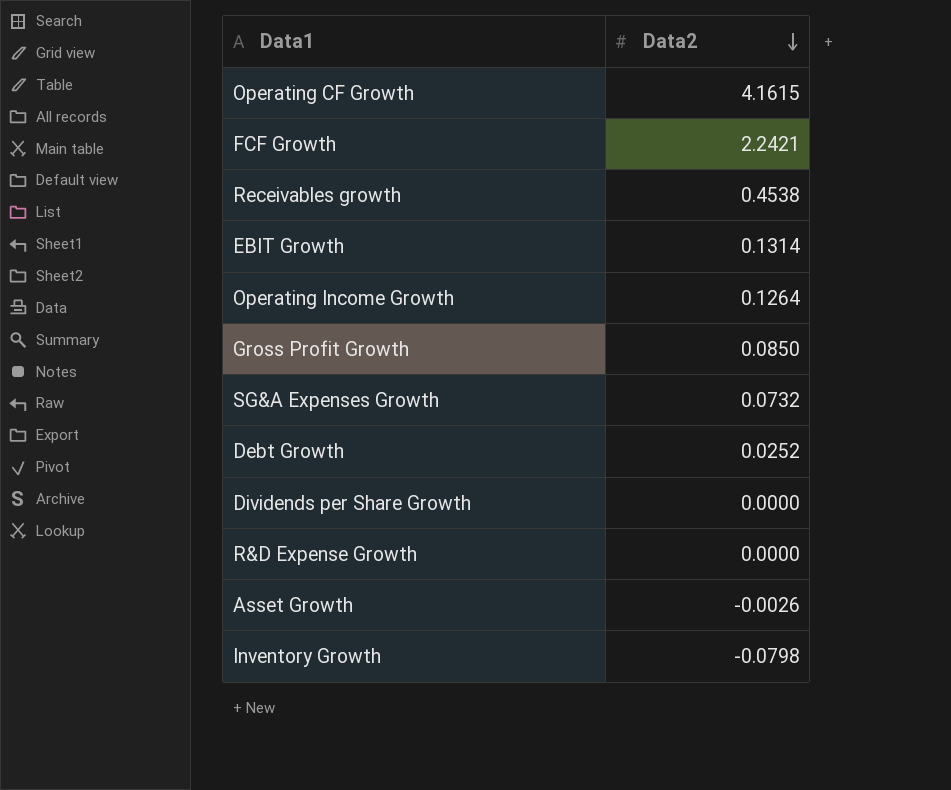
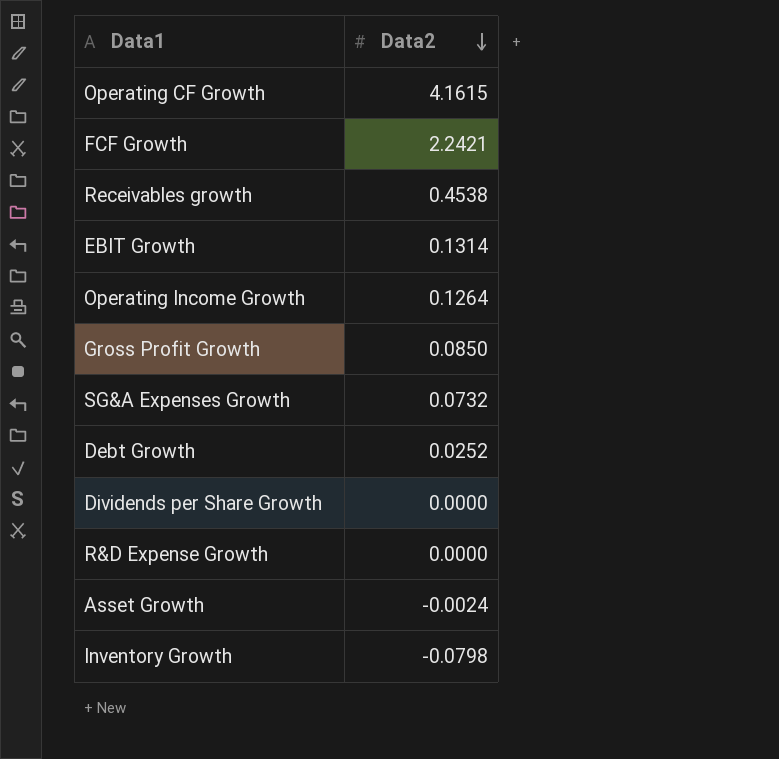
Asset Growth | Data2: -0.0026 -> -0.0024

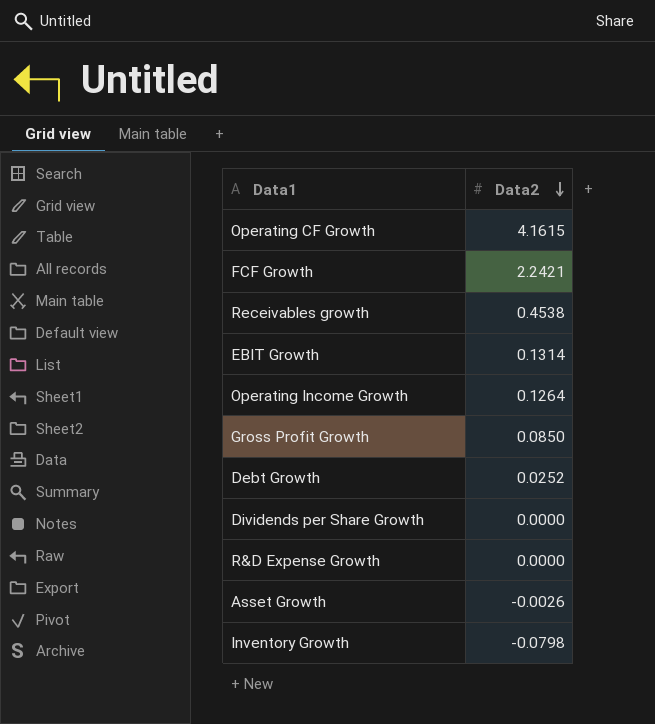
row SG&A Expenses Growth: 0.0732 -> none
Asset Growth | Data2: -0.0024 -> -0.0026

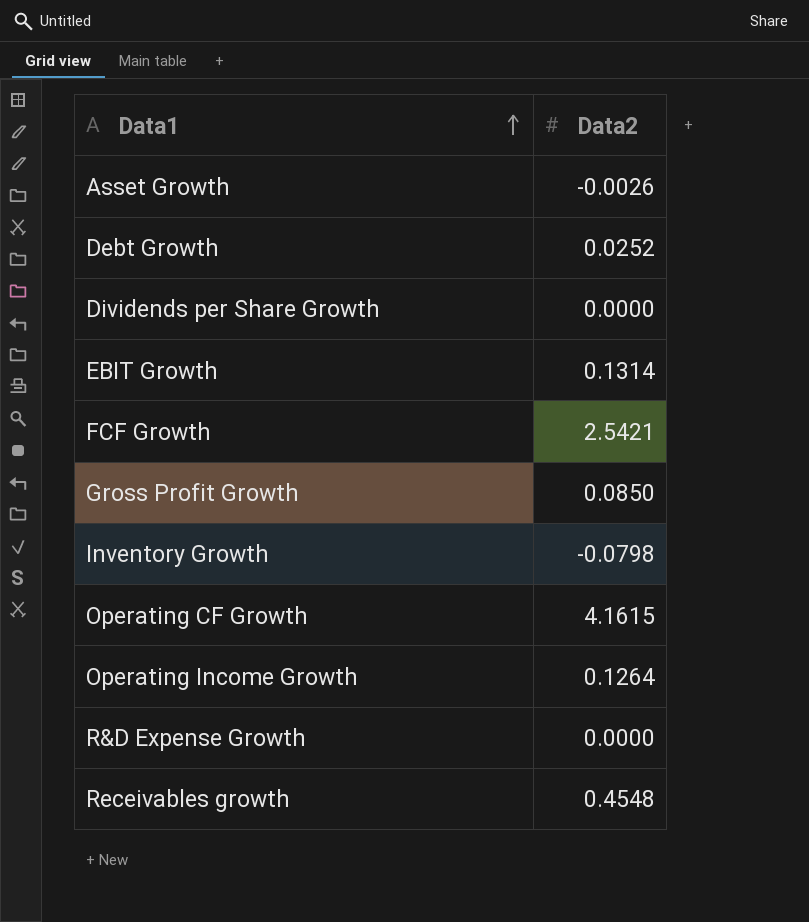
row order: Data2 descending -> Data1 ascending
FCF Growth | Data2: 2.2421 -> 2.5421
Receivables growth | Data2: 0.4538 -> 0.4548

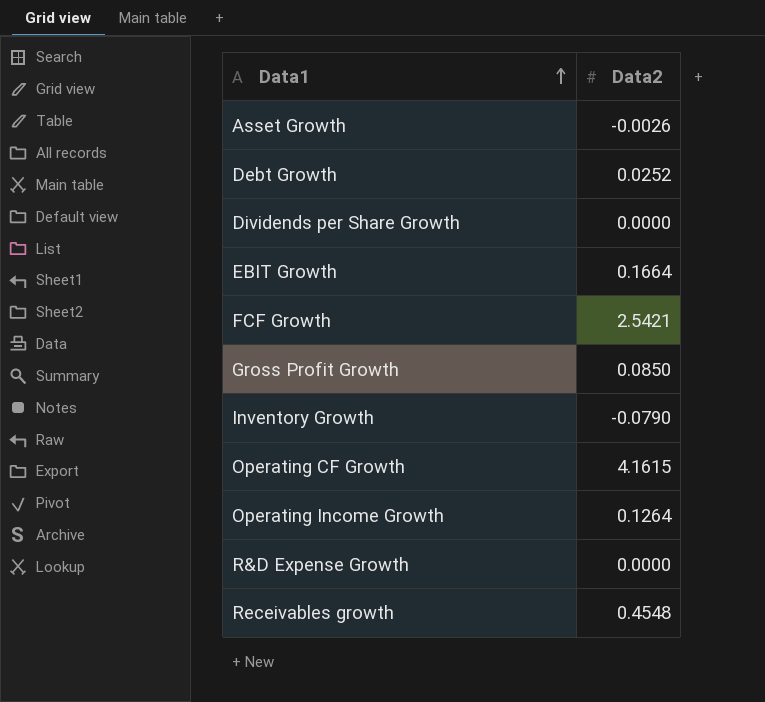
EBIT Growth | Data2: 0.1314 -> 0.1664
Inventory Growth | Data2: -0.0798 -> -0.0790

